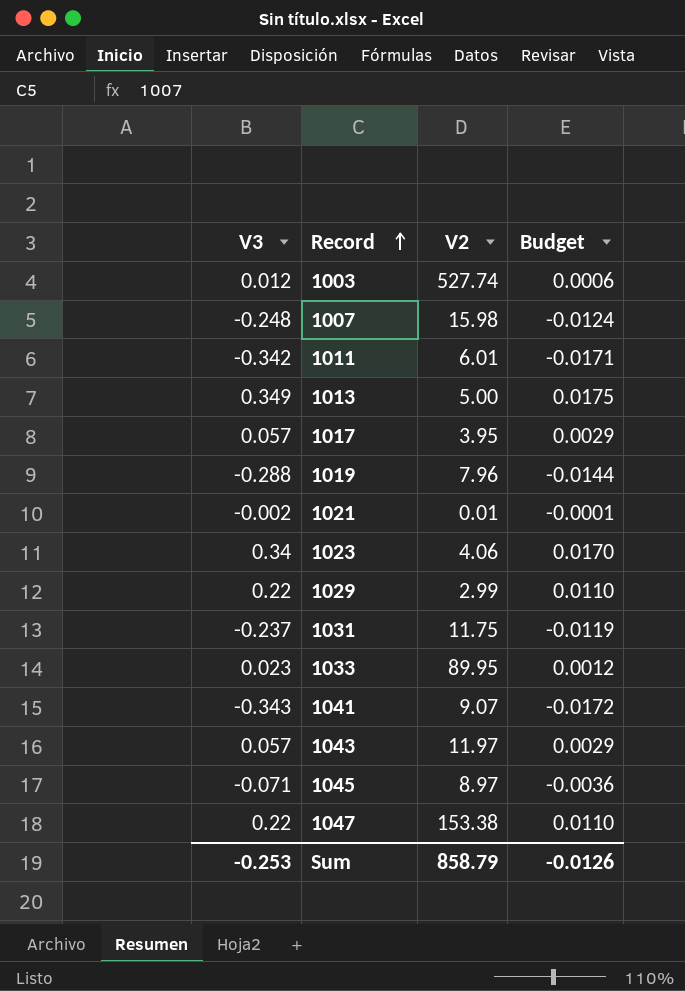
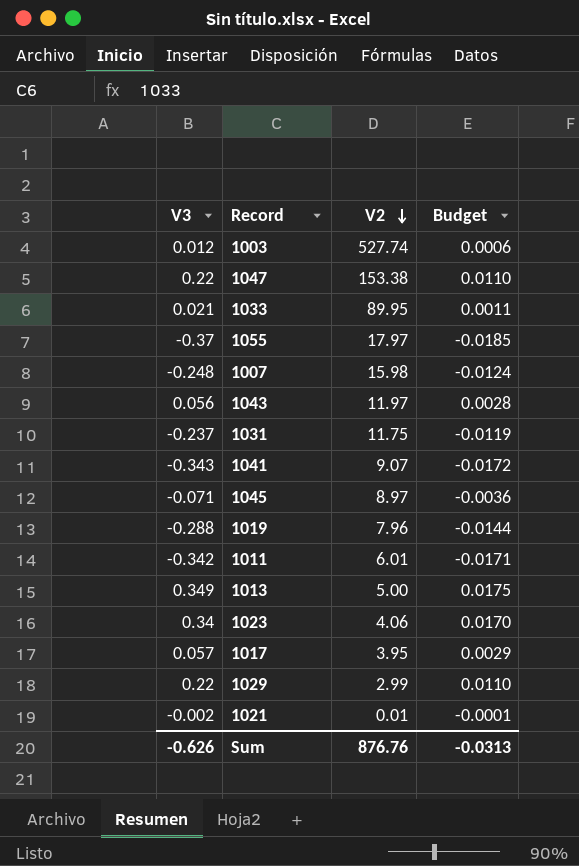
row order: Record ascending -> V2 descending
1033 | V3: 0.023 -> 0.021
1033 | Budget: 0.0012 -> 0.0011
row 1055: none -> -0.37 | 17.97 | -0.0185
1043 | V3: 0.057 -> 0.056
1043 | Budget: 0.0029 -> 0.0028
Sum | V3: -0.253 -> -0.626
Sum | V2: 858.79 -> 876.76
Sum | Budget: -0.0126 -> -0.0313

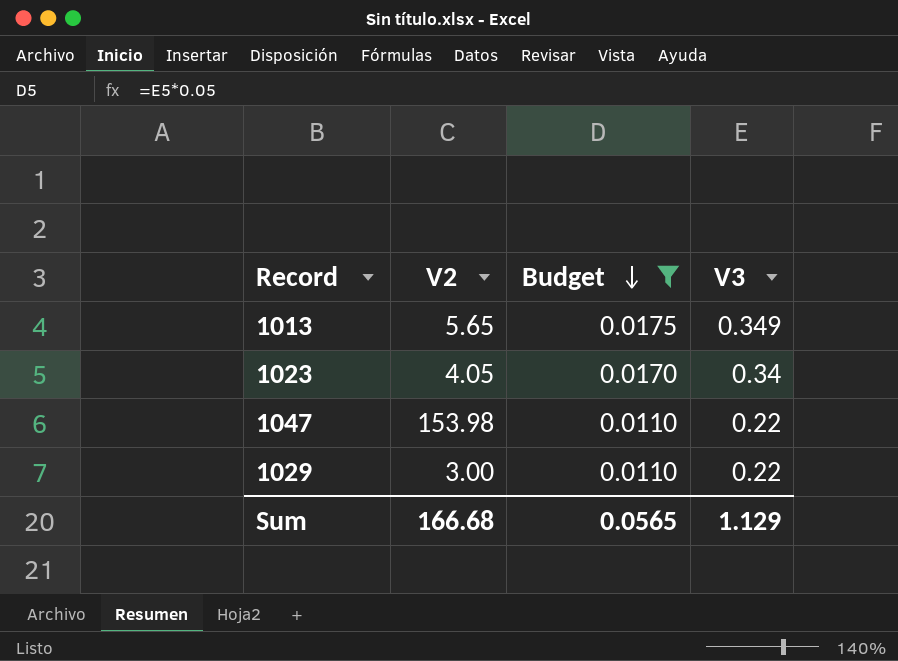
filter: none -> Budget >= 0.0110
row order: V2 descending -> Budget descending
column V3 | position: 1 -> 4
1013 | V2: 5.00 -> 5.65
1023 | V2: 4.06 -> 4.05
1047 | V2: 153.38 -> 153.98
1029 | V2: 2.99 -> 3.00
Sum | V2: 876.76 -> 166.68
Sum | Budget: -0.0313 -> 0.0565
Sum | V3: -0.626 -> 1.129

